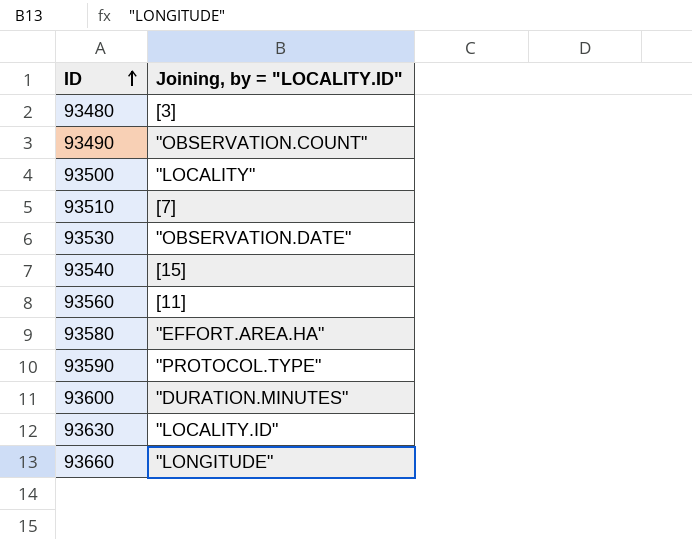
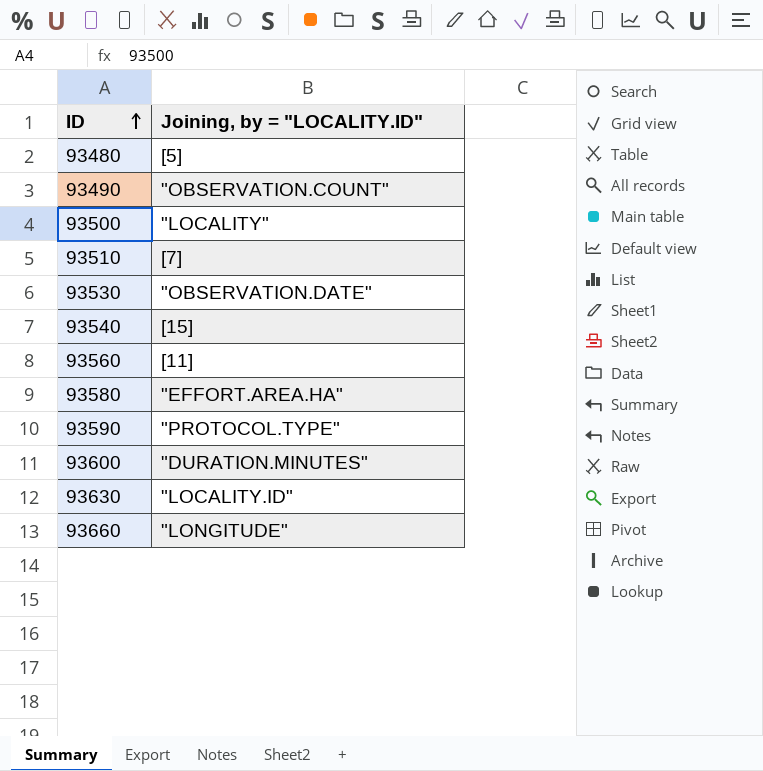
93480 | Joining, by = "LOCALITY.ID": [3] -> [5]

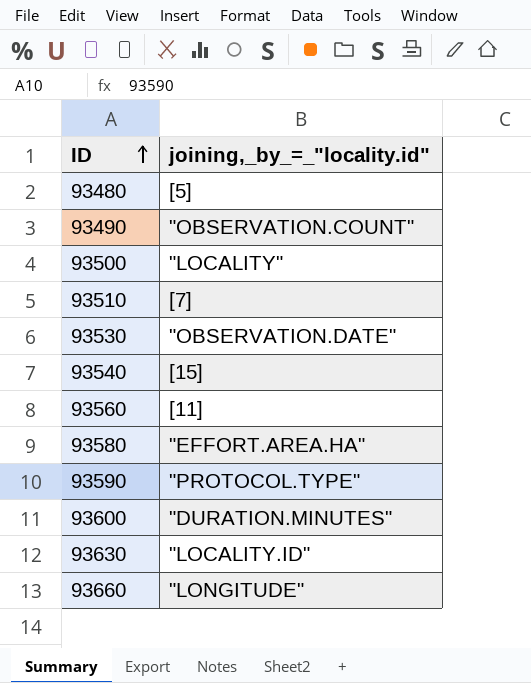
column name: Joining, by = "LOCALITY.ID" -> joining,_by_=_"locality.id"

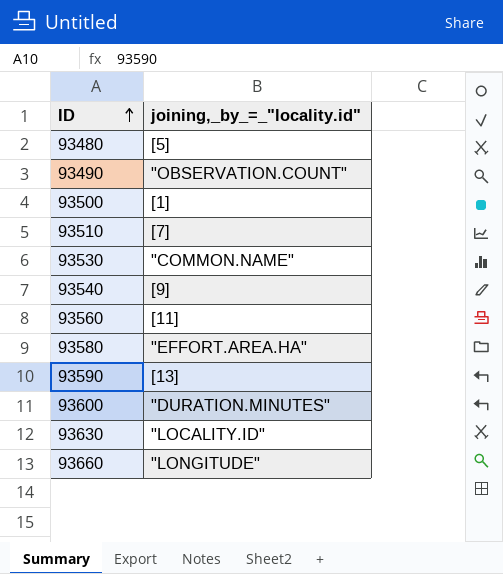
93500 | joining,_by_=_"locality.id": "LOCALITY" -> [1]
93530 | joining,_by_=_"locality.id": "OBSERVATION.DATE" -> "COMMON.NAME"
93540 | joining,_by_=_"locality.id": [15] -> [9]
93590 | joining,_by_=_"locality.id": "PROTOCOL.TYPE" -> [13]

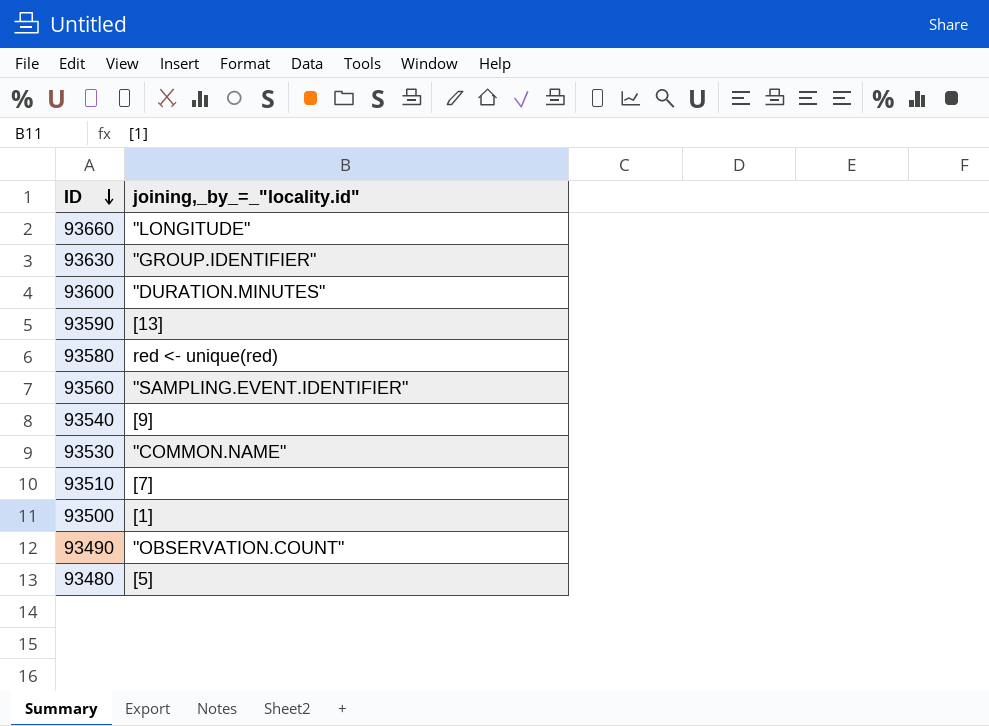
row order: ID ascending -> ID descending
93630 | joining,_by_=_"locality.id": "LOCALITY.ID" -> "GROUP.IDENTIFIER"
93580 | joining,_by_=_"locality.id": "EFFORT.AREA.HA" -> red <- unique(red)
93560 | joining,_by_=_"locality.id": [11] -> "SAMPLING.EVENT.IDENTIFIER"

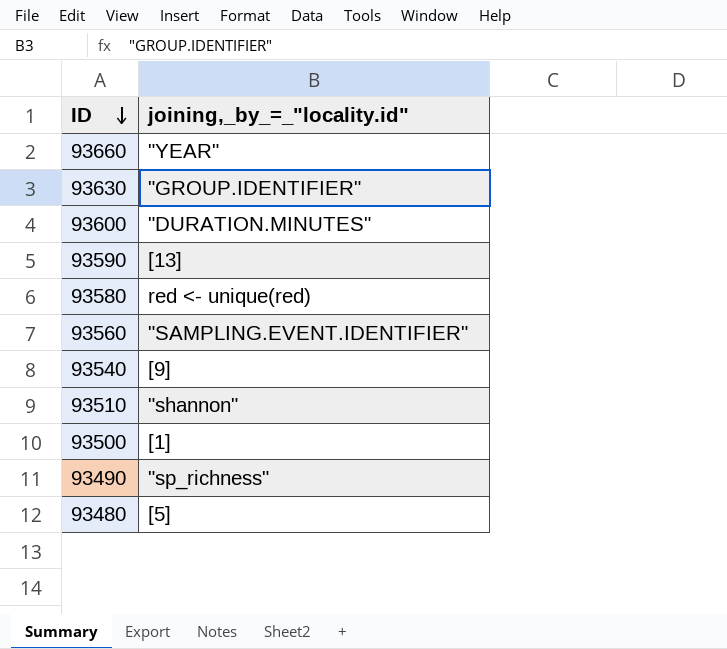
row 93530: "COMMON.NAME" -> none
93660 | joining,_by_=_"locality.id": "LONGITUDE" -> "YEAR"
93510 | joining,_by_=_"locality.id": [7] -> "shannon"
93490 | joining,_by_=_"locality.id": "OBSERVATION.COUNT" -> "sp_richness"

